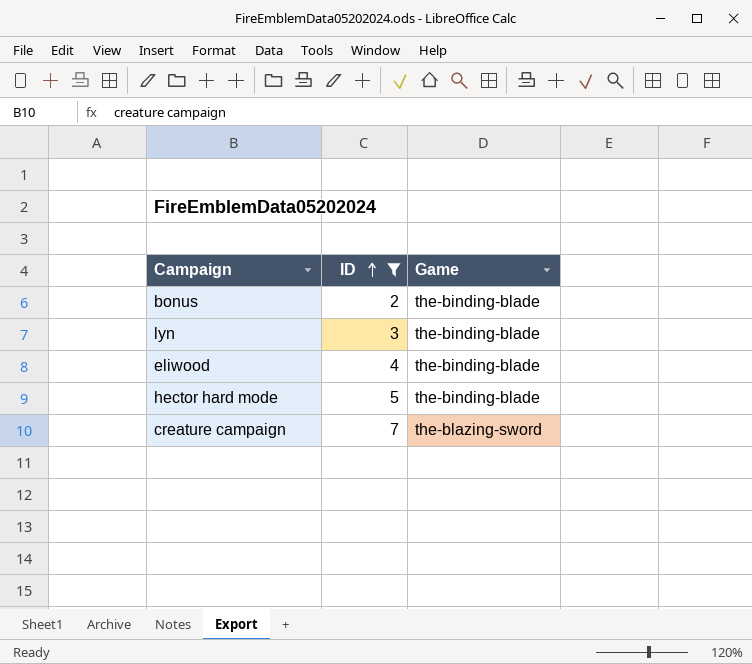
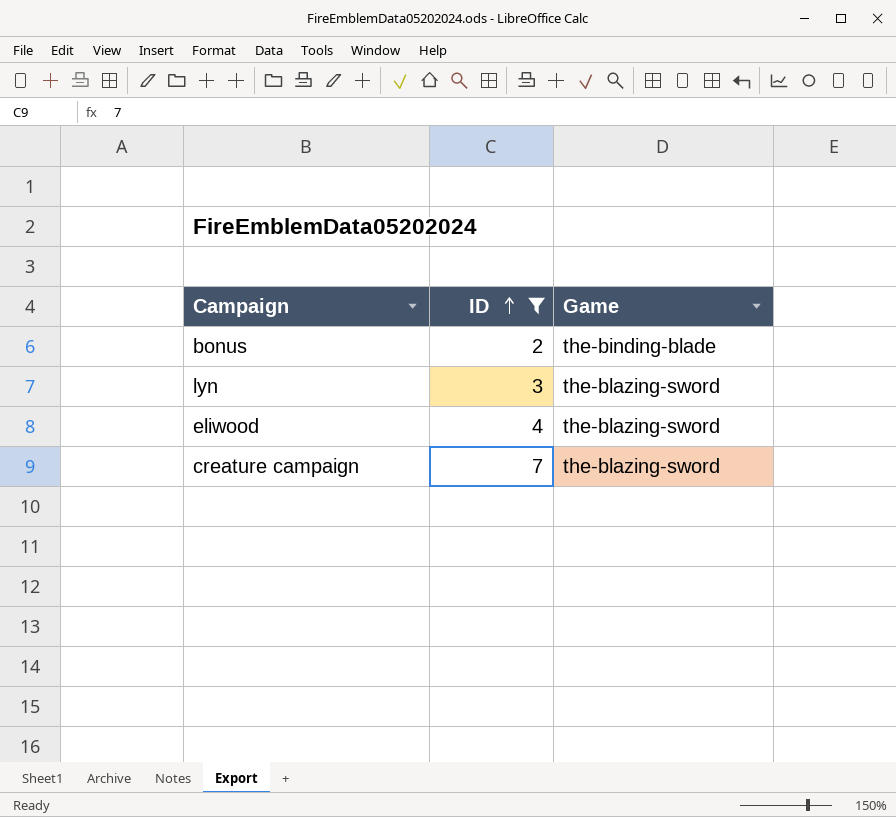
row hector hard mode: 5 | the-binding-blade -> none
lyn | Game: the-binding-blade -> the-blazing-sword
eliwood | Game: the-binding-blade -> the-blazing-sword

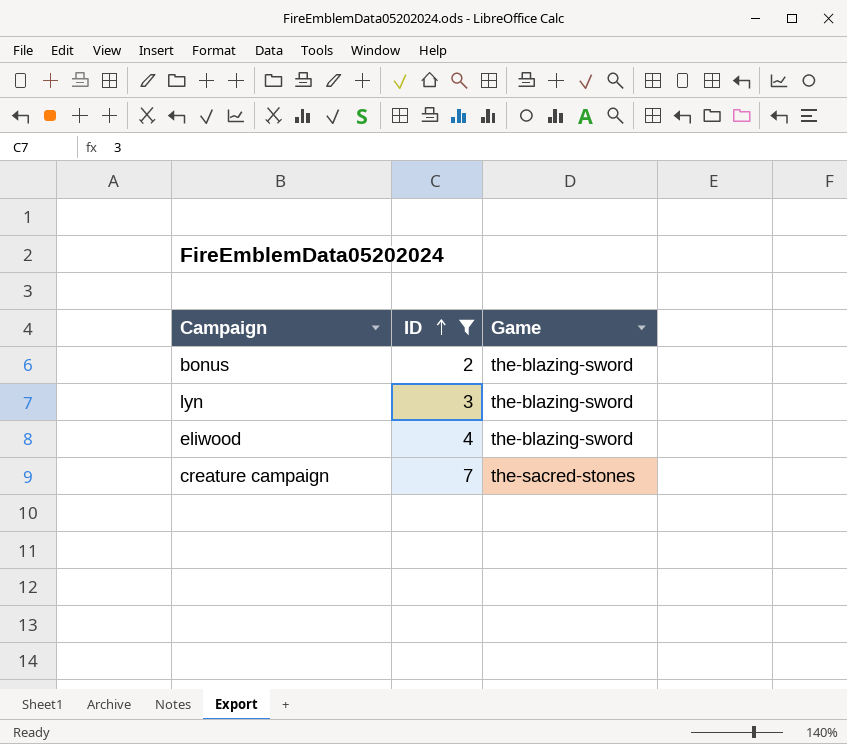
bonus | Game: the-binding-blade -> the-blazing-sword
creature campaign | Game: the-blazing-sword -> the-sacred-stones

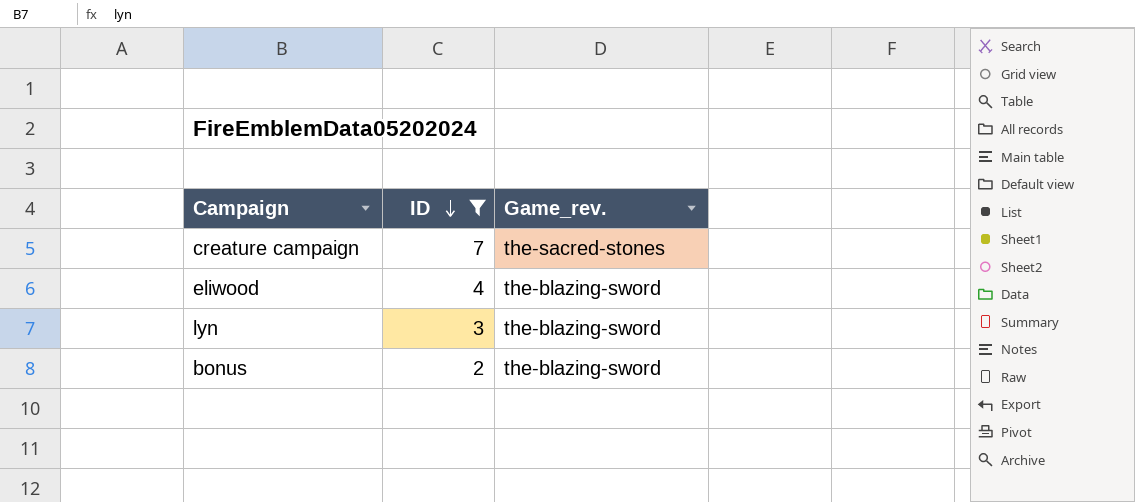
row order: ID ascending -> ID descending
column name: Game -> Game_rev.

